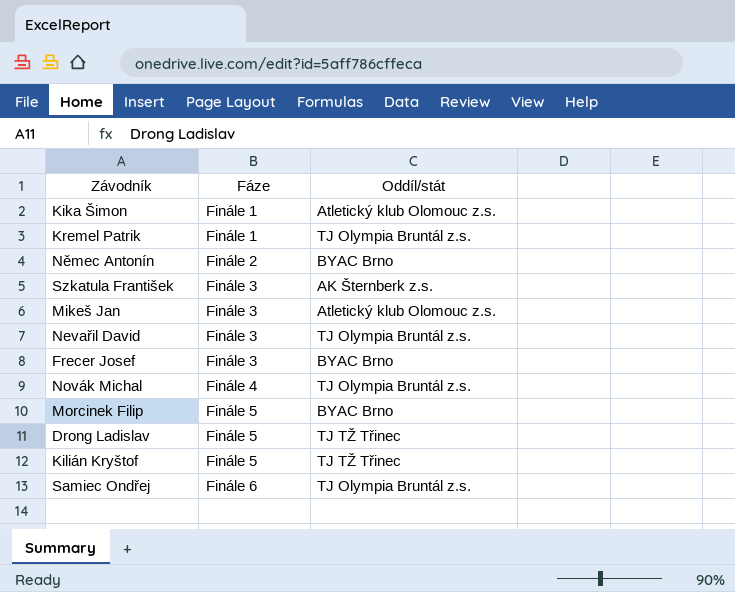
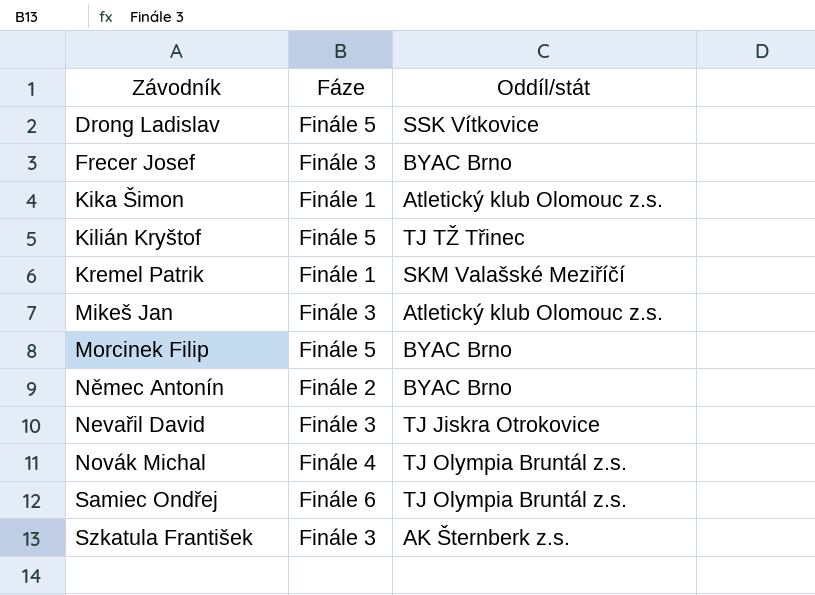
row order: Fáze ascending -> Závodník ascending
Drong Ladislav | Oddíl/stát: TJ TŽ Třinec -> SSK Vítkovice
Kremel Patrik | Oddíl/stát: TJ Olympia Bruntál z.s. -> SKM Valašské Meziříčí
Nevařil David | Oddíl/stát: TJ Olympia Bruntál z.s. -> TJ Jiskra Otrokovice

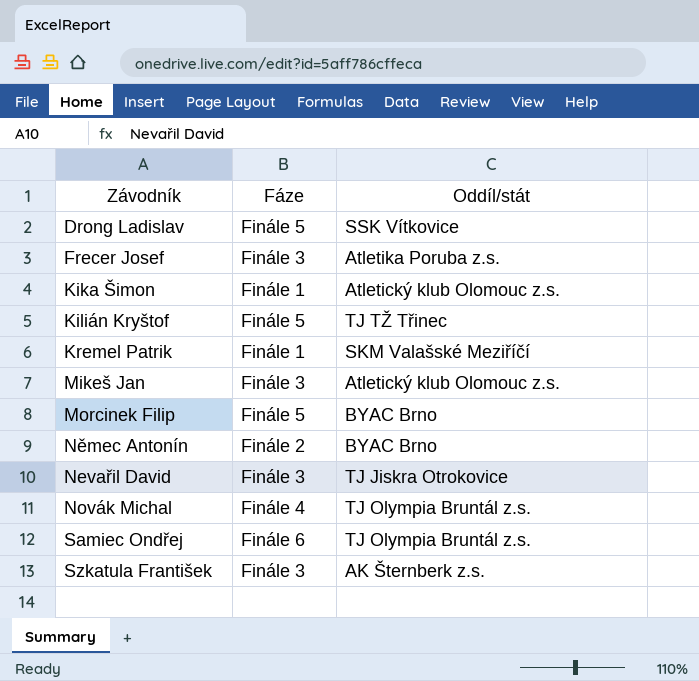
Frecer Josef | Oddíl/stát: BYAC Brno -> Atletika Poruba z.s.

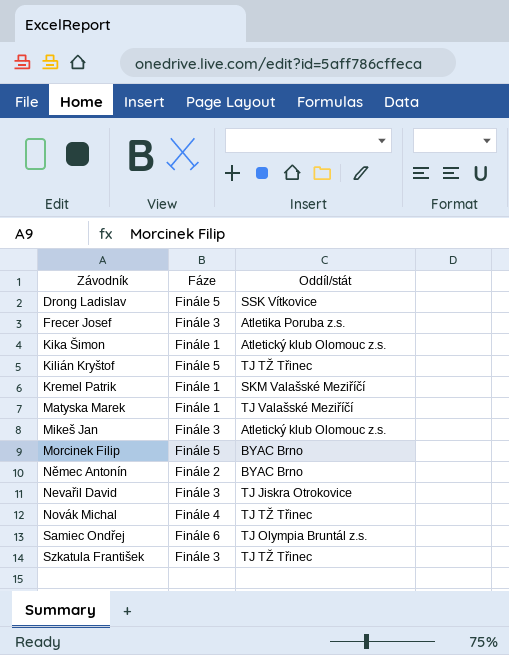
row Matyska Marek: none -> Finále 1 | TJ Valašské Meziříčí
Novák Michal | Oddíl/stát: TJ Olympia Bruntál z.s. -> TJ TŽ Třinec
Szkatula František | Oddíl/stát: AK Šternberk z.s. -> TJ TŽ Třinec

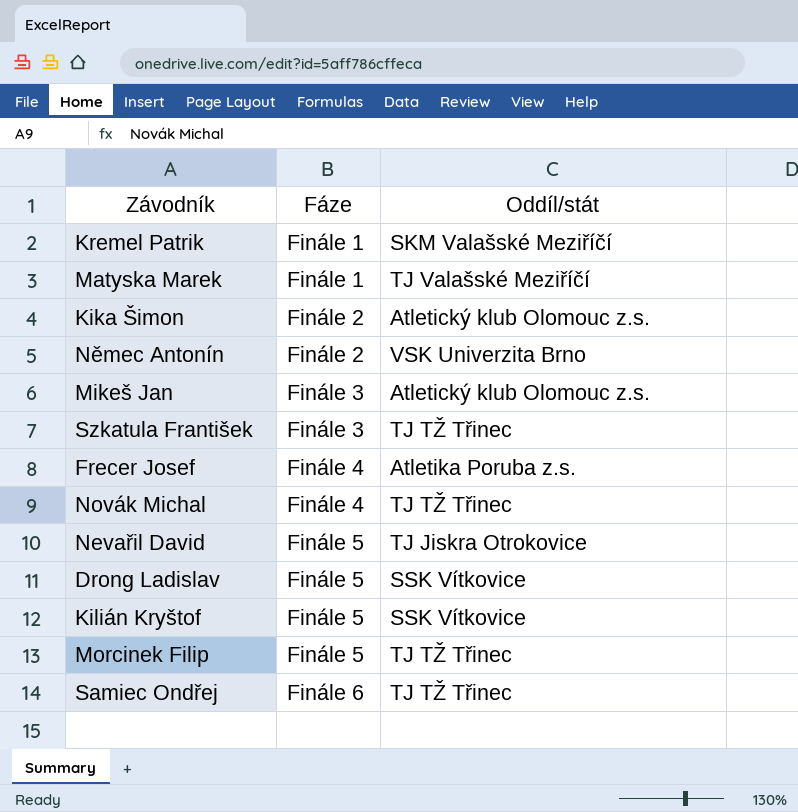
row order: Závodník ascending -> Fáze ascending
Kika Šimon | Fáze: Finále 1 -> Finále 2
Němec Antonín | Oddíl/stát: BYAC Brno -> VSK Univerzita Brno
Frecer Josef | Fáze: Finále 3 -> Finále 4
Nevařil David | Fáze: Finále 3 -> Finále 5
Kilián Kryštof | Oddíl/stát: TJ TŽ Třinec -> SSK Vítkovice
Morcinek Filip | Oddíl/stát: BYAC Brno -> TJ TŽ Třinec
Samiec Ondřej | Oddíl/stát: TJ Olympia Bruntál z.s. -> TJ TŽ Třinec

